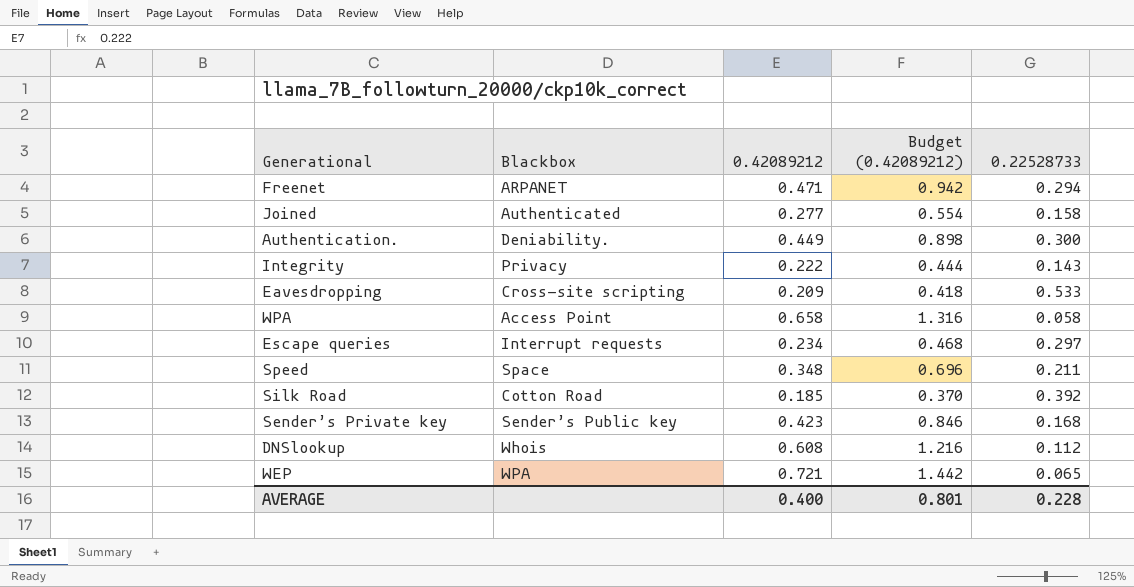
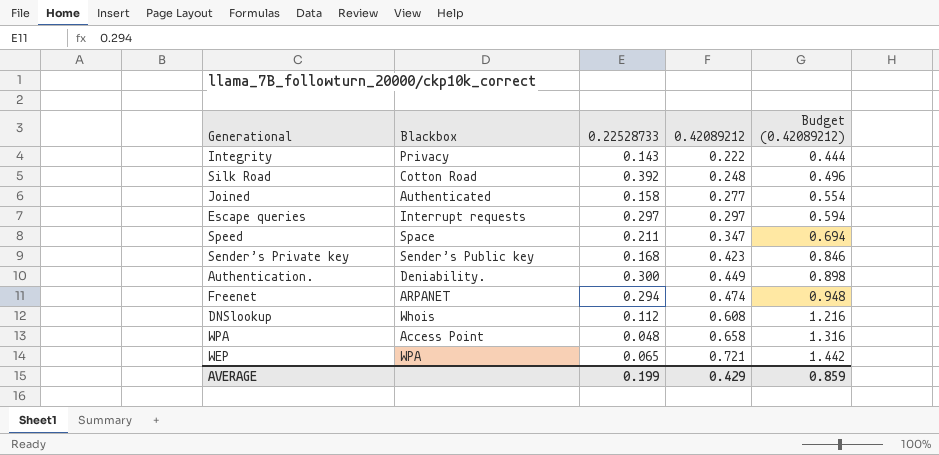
row order: none -> 0.42089212 ascending
column 0.22528733 | position: 5 -> 3
row Eavesdropping: Cross-site scripting | 0.209 | 0.418 | 0.533 -> none
Silk Road | 0.42089212: 0.185 -> 0.248
Silk Road | Budget (0.42089212): 0.370 -> 0.496
Escape queries | 0.42089212: 0.234 -> 0.297
Escape queries | Budget (0.42089212): 0.468 -> 0.594
Speed | 0.42089212: 0.348 -> 0.347
Speed | Budget (0.42089212): 0.696 -> 0.694
Freenet | 0.42089212: 0.471 -> 0.474
Freenet | Budget (0.42089212): 0.942 -> 0.948
WPA | 0.22528733: 0.058 -> 0.048
AVERAGE | 0.22528733: 0.228 -> 0.199
AVERAGE | 0.42089212: 0.400 -> 0.429
AVERAGE | Budget (0.42089212): 0.801 -> 0.859

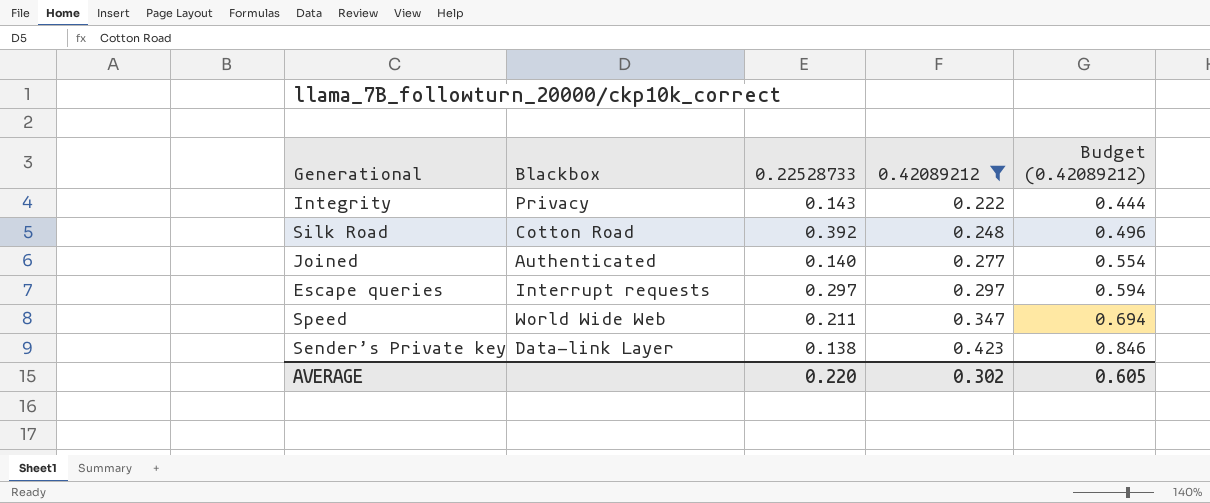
filter: none -> 0.42089212 <= 0.423
Joined | 0.22528733: 0.158 -> 0.140
Speed | Blackbox: Space -> World Wide Web
Sender’s Private key | Blackbox: Sender’s Public key -> Data-link Layer
Sender’s Private key | 0.22528733: 0.168 -> 0.138
AVERAGE | 0.22528733: 0.199 -> 0.220
AVERAGE | 0.42089212: 0.429 -> 0.302
AVERAGE | Budget (0.42089212): 0.859 -> 0.605

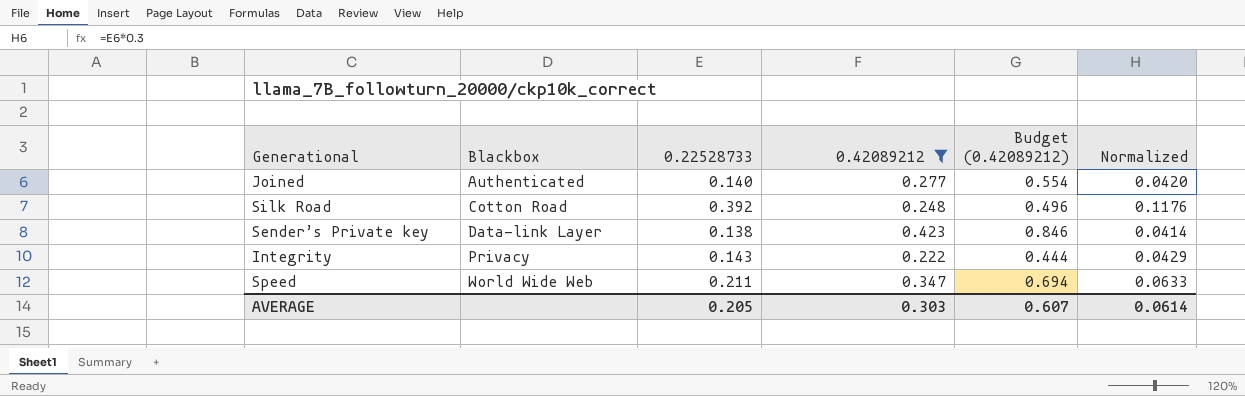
row order: 0.42089212 ascending -> Blackbox ascending
column Normalized | formula: none -> [0.22528733] * 0.3
row Escape queries: Interrupt requests | 0.297 | 0.297 | 0.594 -> none
AVERAGE | 0.22528733: 0.220 -> 0.205
AVERAGE | 0.42089212: 0.302 -> 0.303
AVERAGE | Budget (0.42089212): 0.605 -> 0.607

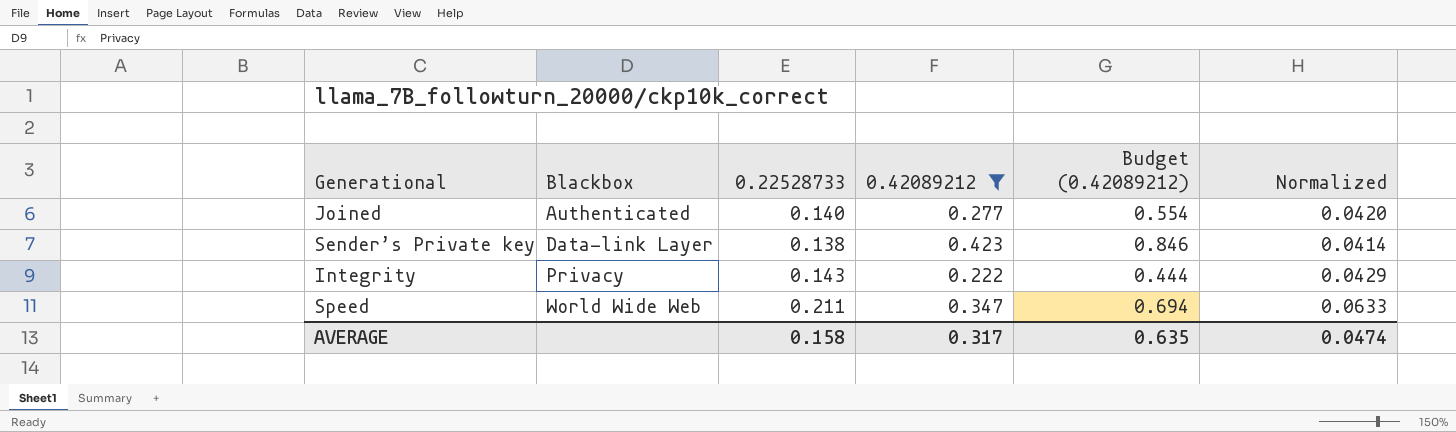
row Silk Road: Cotton Road | 0.392 | 0.248 | 0.496 | 0.1176 -> none
AVERAGE | 0.22528733: 0.205 -> 0.158
AVERAGE | 0.42089212: 0.303 -> 0.317
AVERAGE | Budget (0.42089212): 0.607 -> 0.635
AVERAGE | Normalized: 0.0614 -> 0.0474

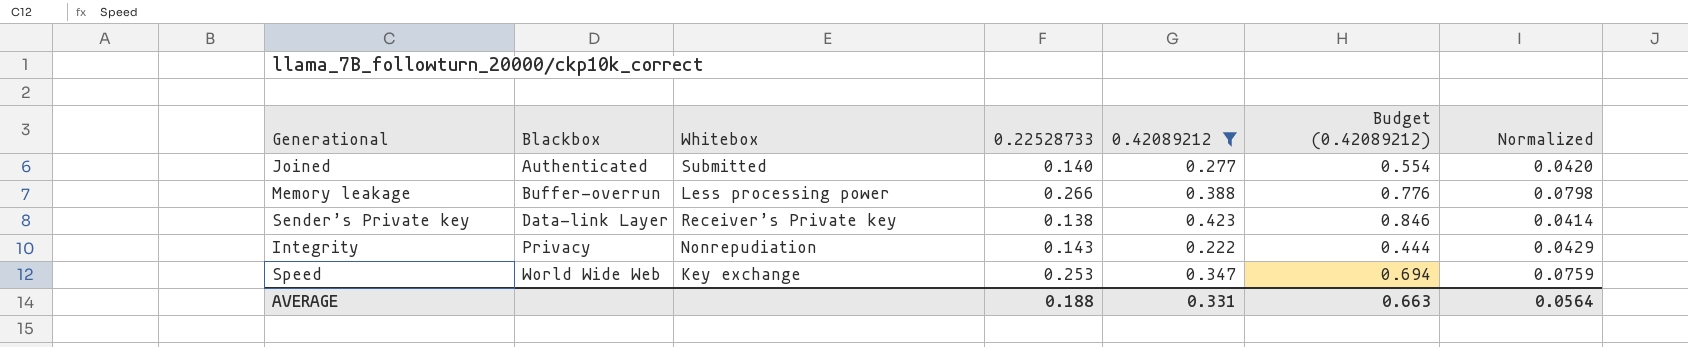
column Whitebox | position: none -> 3
row Memory leakage: none -> Buffer-overrun | Less processing power | 0.266 | 0.388 | 0.776 | 0.0798
Speed | 0.22528733: 0.211 -> 0.253
Speed | Normalized: 0.0633 -> 0.0759
AVERAGE | 0.22528733: 0.158 -> 0.188
AVERAGE | 0.42089212: 0.317 -> 0.331
AVERAGE | Budget (0.42089212): 0.635 -> 0.663
AVERAGE | Normalized: 0.0474 -> 0.0564

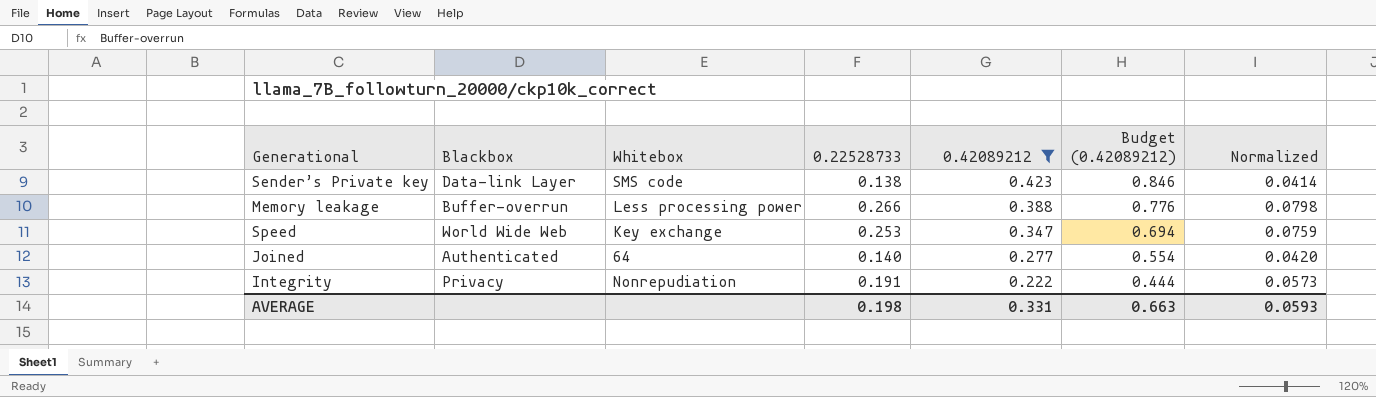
row order: Blackbox ascending -> 0.42089212 descending
Sender’s Private key | Whitebox: Receiver’s Private key -> SMS code
Joined | Whitebox: Submitted -> 64
Integrity | 0.22528733: 0.143 -> 0.191
Integrity | Normalized: 0.0429 -> 0.0573
AVERAGE | 0.22528733: 0.188 -> 0.198
AVERAGE | Normalized: 0.0564 -> 0.0593

